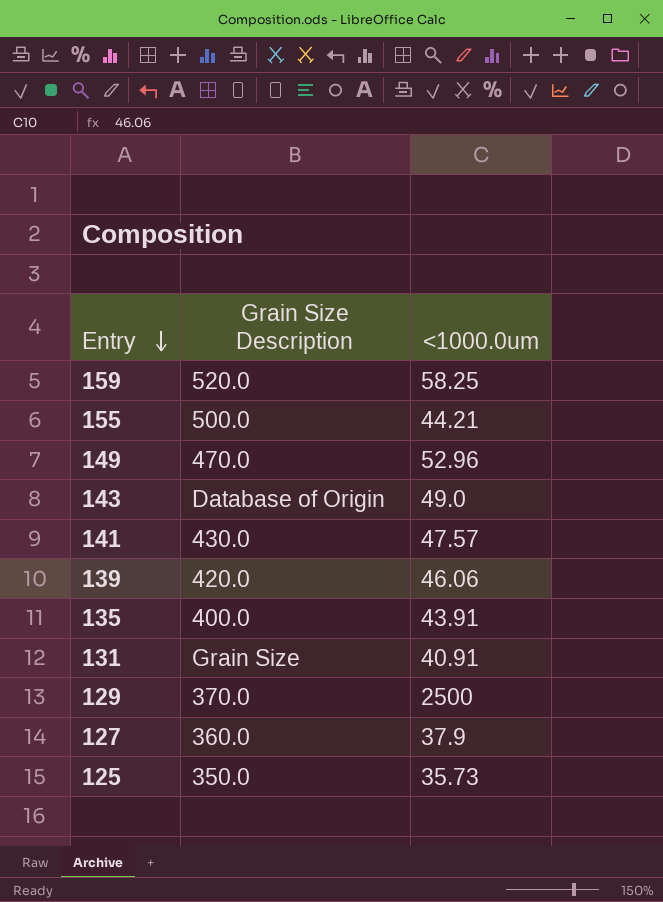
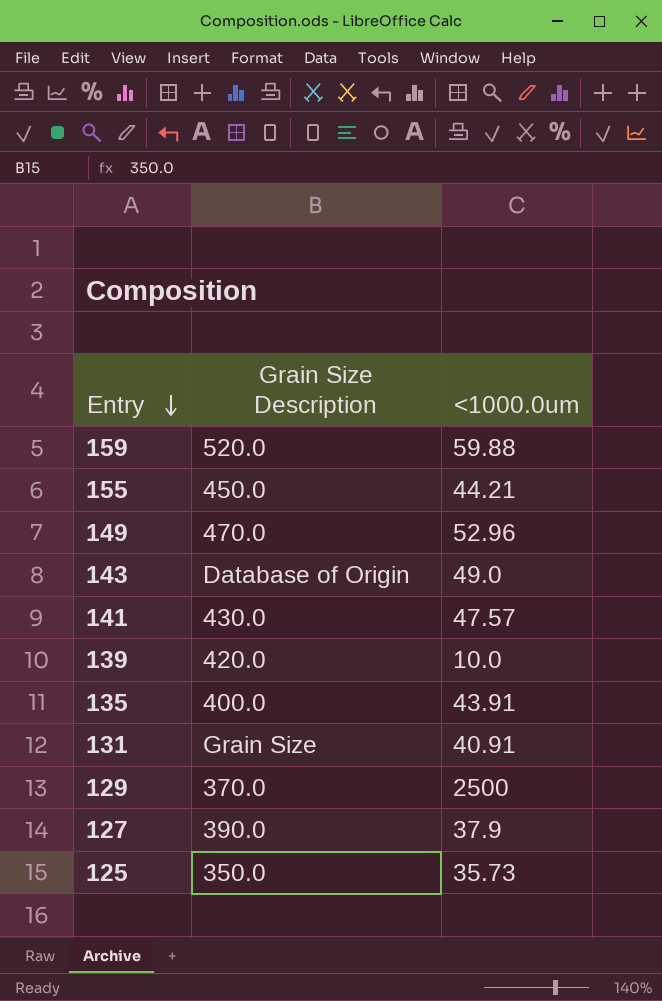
159 | <1000.0um: 58.25 -> 59.88
155 | Grain Size Description: 500.0 -> 450.0
139 | <1000.0um: 46.06 -> 10.0
127 | Grain Size Description: 360.0 -> 390.0

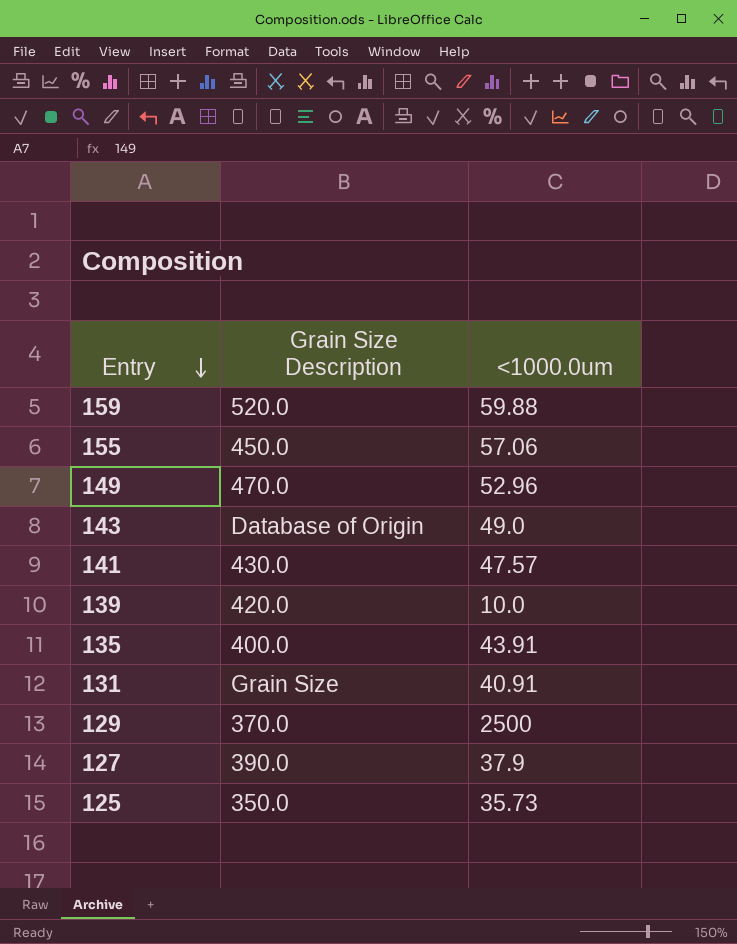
155 | <1000.0um: 44.21 -> 57.06

